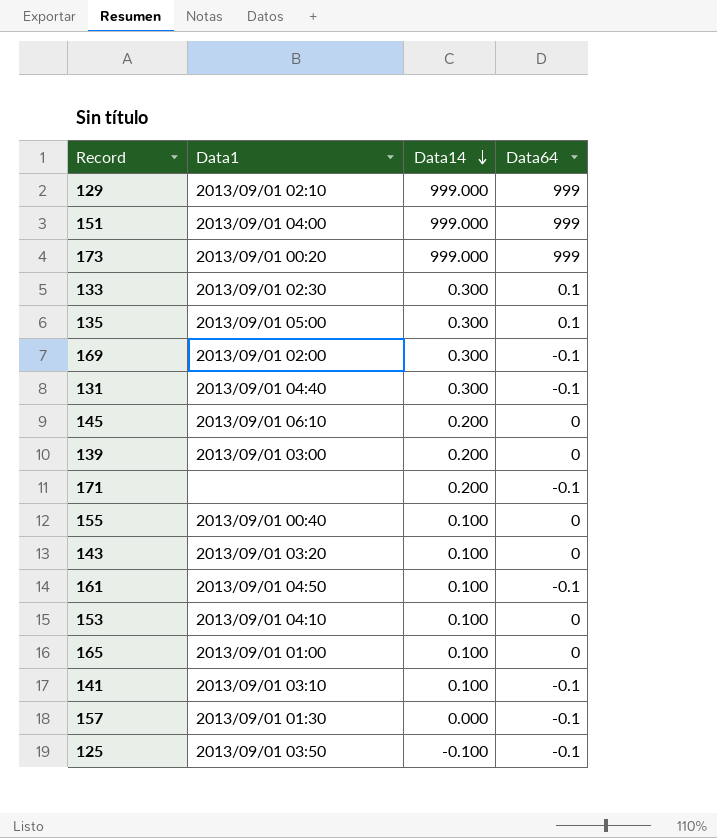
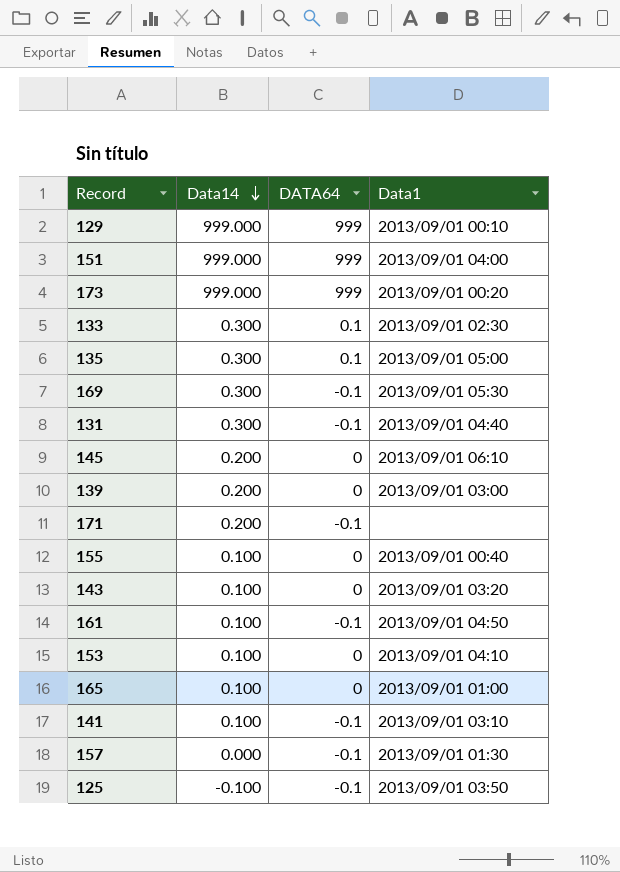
column name: Data64 -> DATA64
column Data1 | position: 2 -> 4
129 | Data1: 2013/09/01 02:10 -> 2013/09/01 00:10
169 | Data1: 2013/09/01 02:00 -> 2013/09/01 05:30

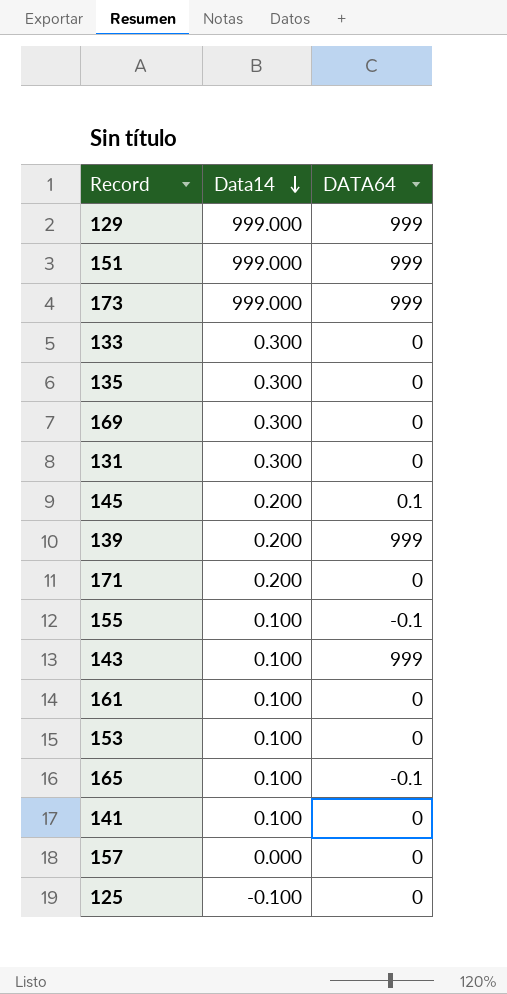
column Data1 | position: 4 -> none
133 | DATA64: 0.1 -> 0
135 | DATA64: 0.1 -> 0
169 | DATA64: -0.1 -> 0
131 | DATA64: -0.1 -> 0
145 | DATA64: 0 -> 0.1
139 | DATA64: 0 -> 999
171 | DATA64: -0.1 -> 0
155 | DATA64: 0 -> -0.1
143 | DATA64: 0 -> 999
161 | DATA64: -0.1 -> 0
165 | DATA64: 0 -> -0.1
141 | DATA64: -0.1 -> 0
157 | DATA64: -0.1 -> 0
125 | DATA64: -0.1 -> 0

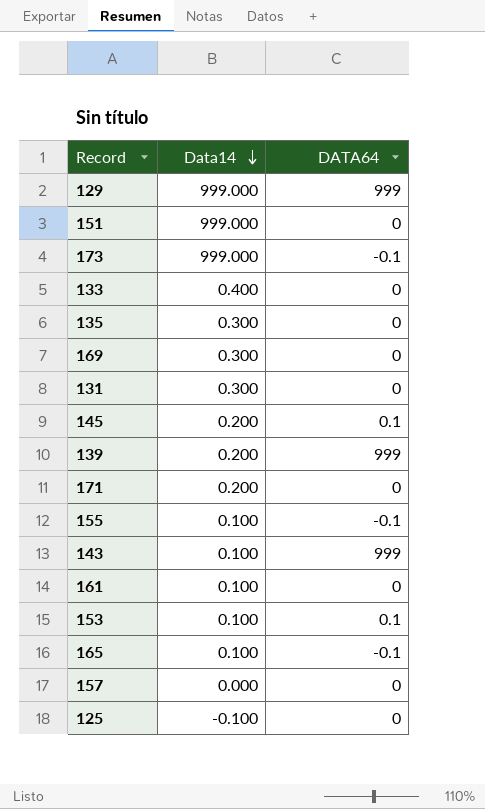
row 141: 0.100 | 0 -> none
151 | DATA64: 999 -> 0
173 | DATA64: 999 -> -0.1
133 | Data14: 0.300 -> 0.400
153 | DATA64: 0 -> 0.1

